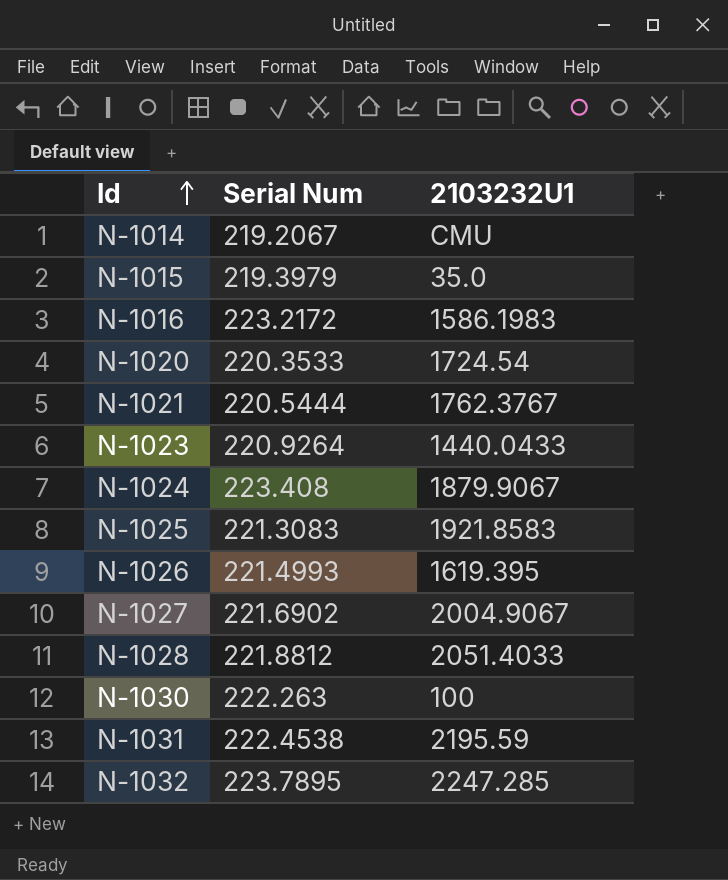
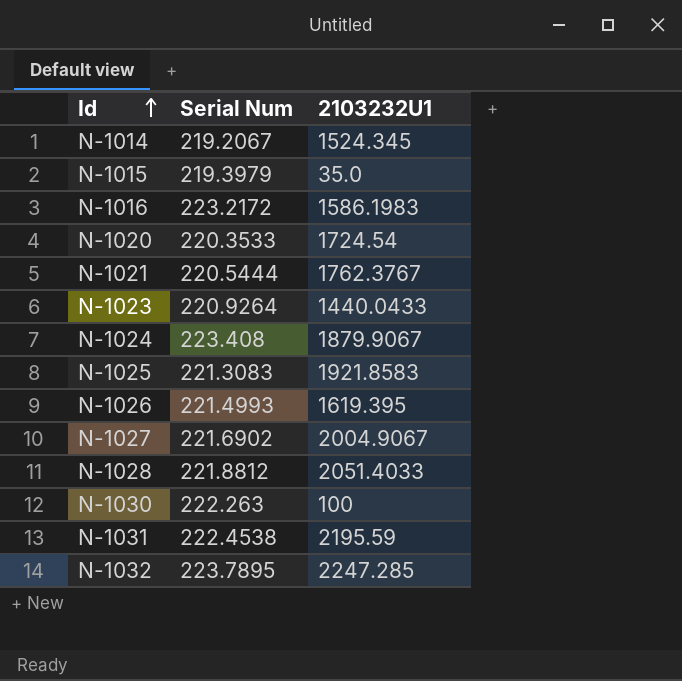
N-1014 | 2103232U1: CMU -> 1524.345

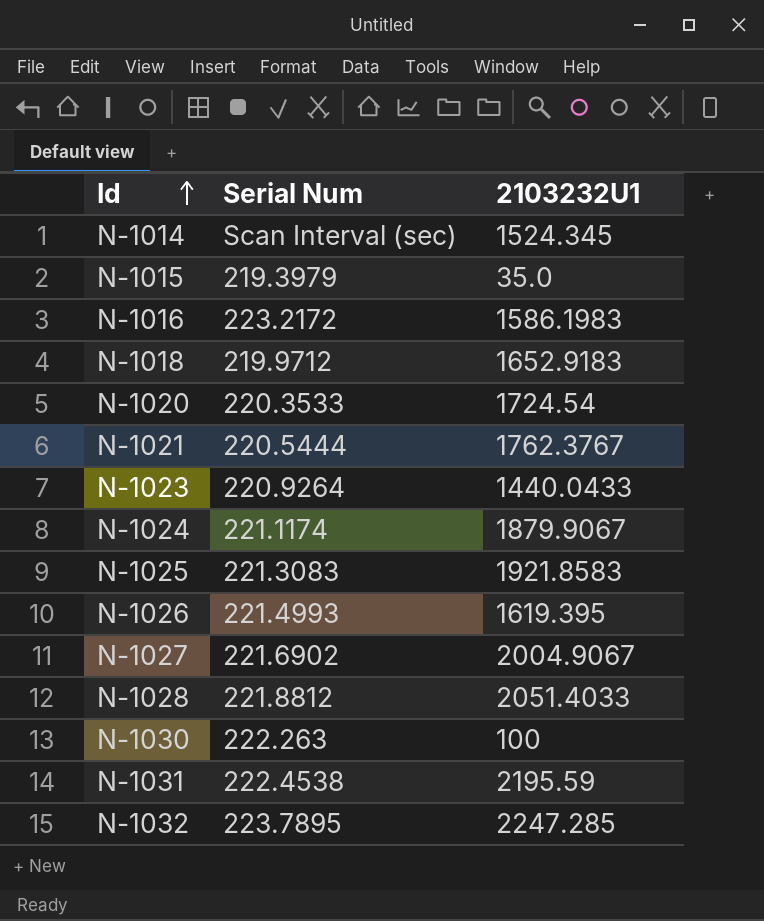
N-1014 | Serial Num: 219.2067 -> Scan Interval (sec)
row N-1018: none -> 219.9712 | 1652.9183
N-1024 | Serial Num: 223.408 -> 221.1174

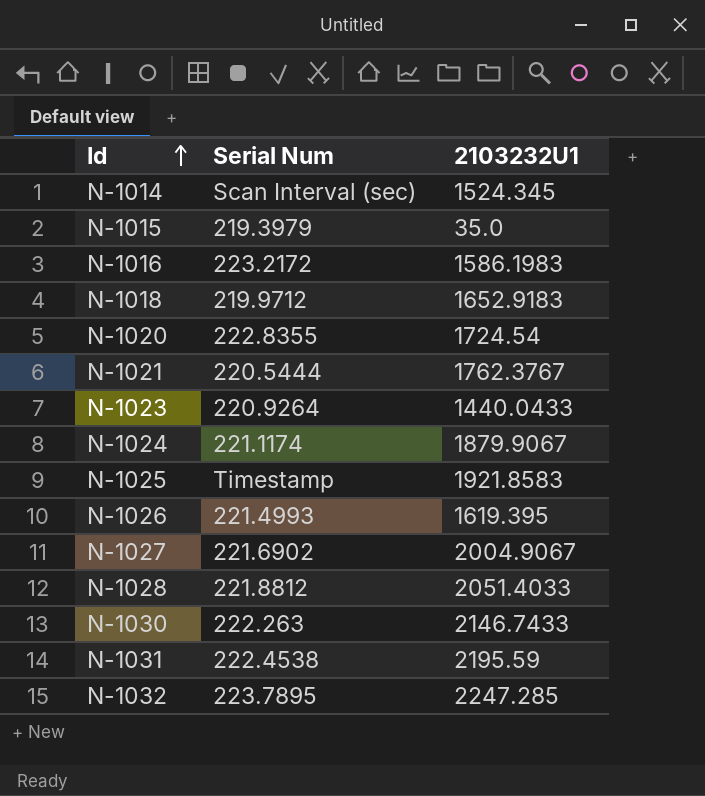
N-1020 | Serial Num: 220.3533 -> 222.8355
N-1025 | Serial Num: 221.3083 -> Timestamp
N-1030 | 2103232U1: 100 -> 2146.7433

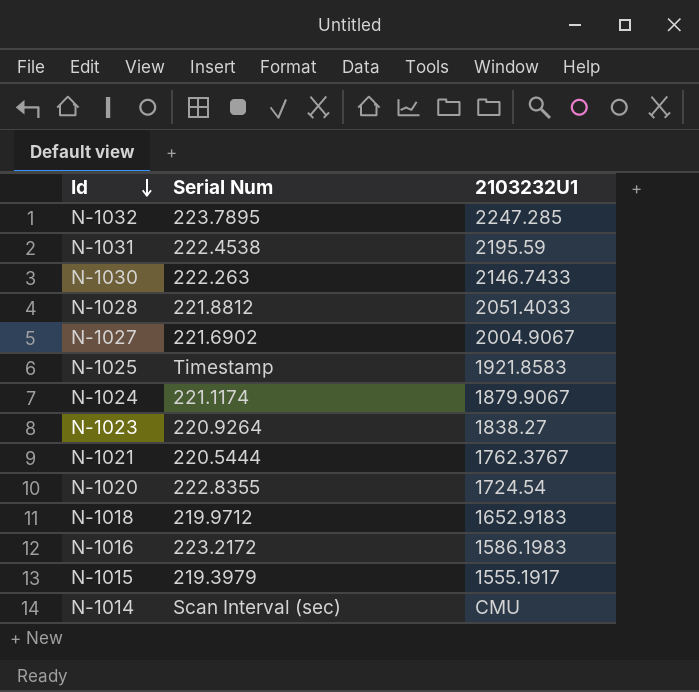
row order: Id ascending -> Id descending
row N-1026: 221.4993 | 1619.395 -> none
N-1023 | 2103232U1: 1440.0433 -> 1838.27
N-1015 | 2103232U1: 35.0 -> 1555.1917
N-1014 | 2103232U1: 1524.345 -> CMU

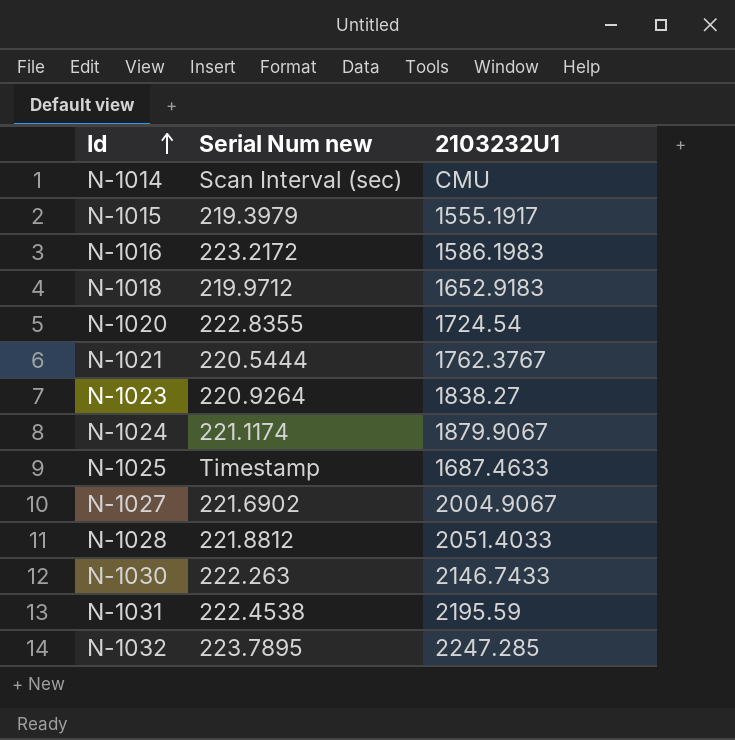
row order: Id descending -> Id ascending
column name: Serial Num -> Serial Num new
N-1025 | 2103232U1: 1921.8583 -> 1687.4633

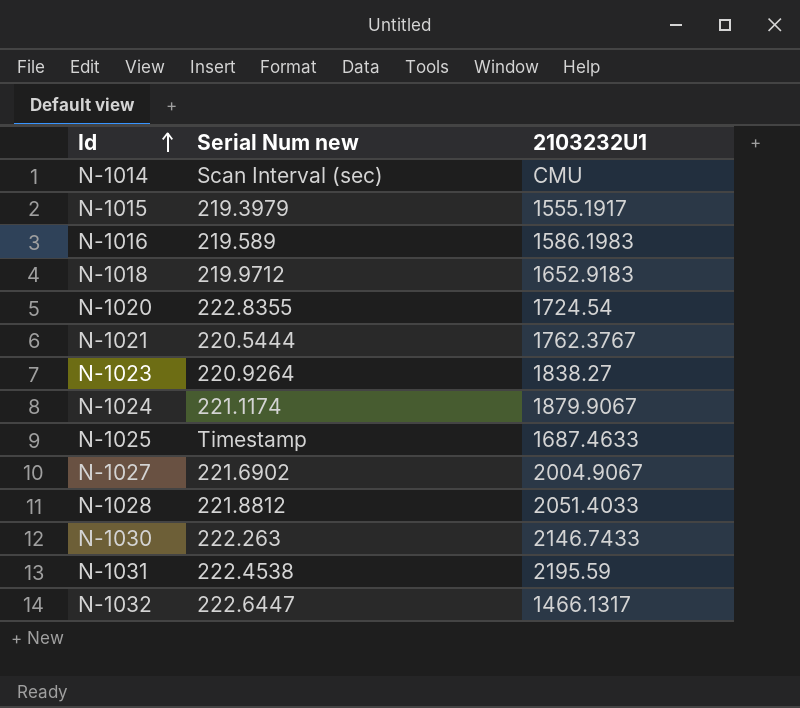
N-1016 | Serial Num new: 223.2172 -> 219.589
N-1032 | Serial Num new: 223.7895 -> 222.6447
N-1032 | 2103232U1: 2247.285 -> 1466.1317

